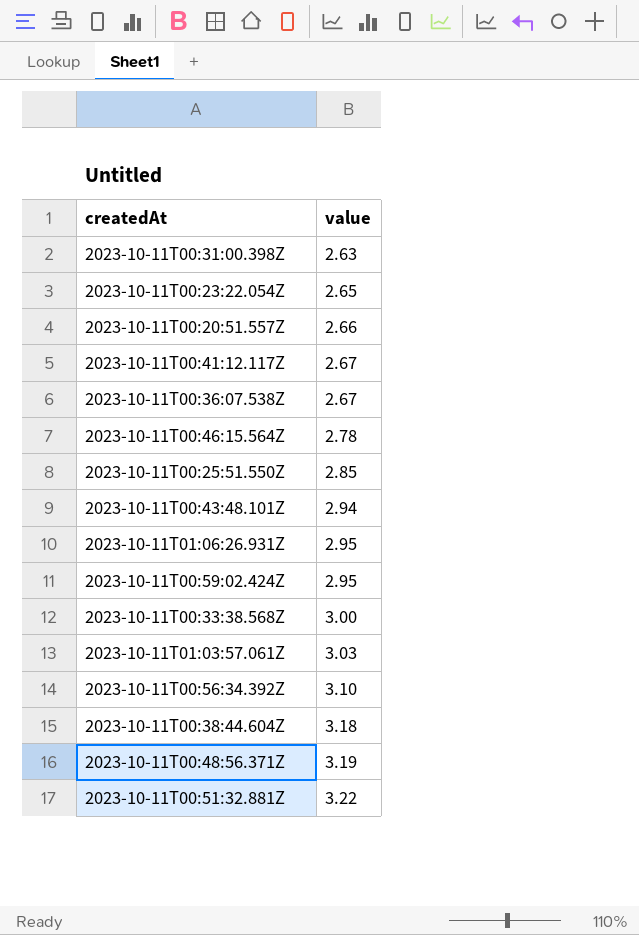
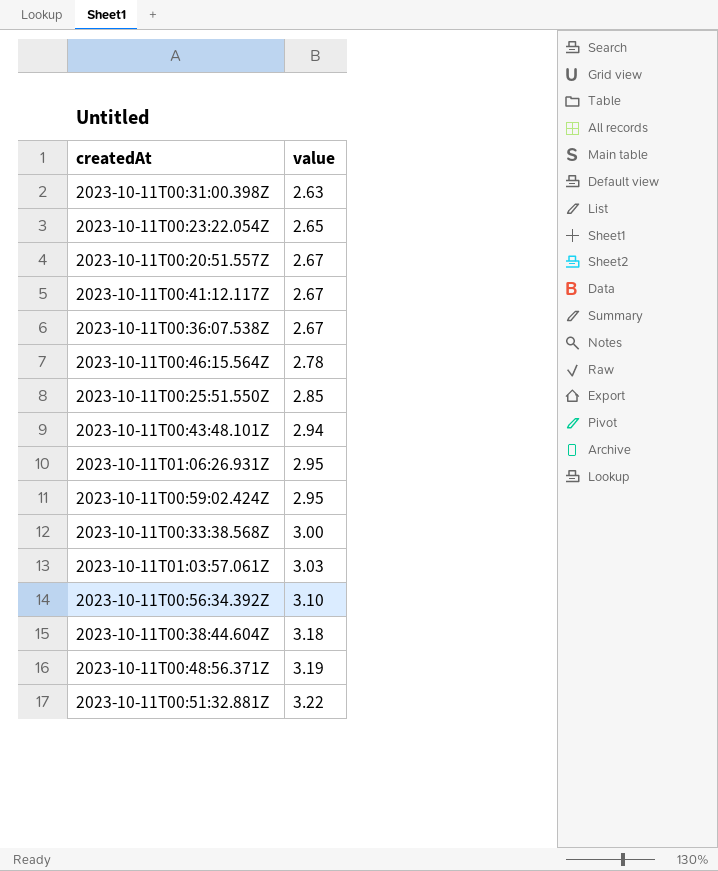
2023-10-11T00:20:51.557Z | value: 2.66 -> 2.67

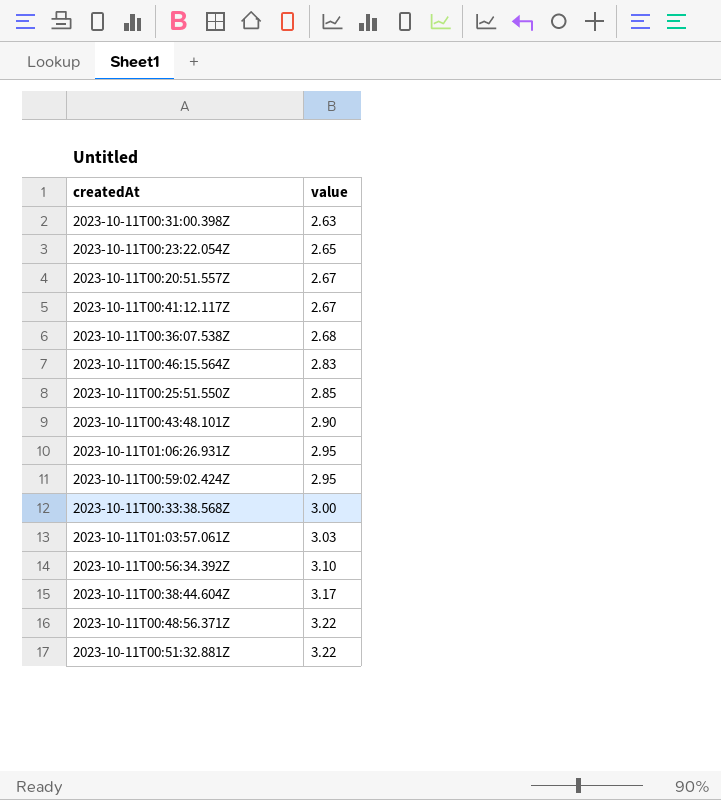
2023-10-11T00:36:07.538Z | value: 2.67 -> 2.68
2023-10-11T00:46:15.564Z | value: 2.78 -> 2.83
2023-10-11T00:43:48.101Z | value: 2.94 -> 2.90
2023-10-11T00:38:44.604Z | value: 3.18 -> 3.17
2023-10-11T00:48:56.371Z | value: 3.19 -> 3.22

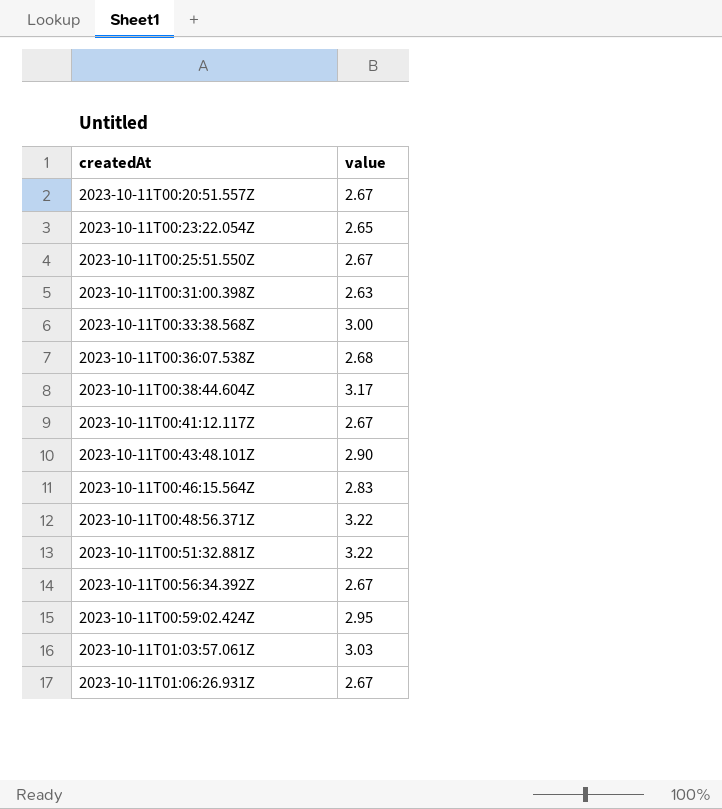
row order: value ascending -> createdAt ascending
2023-10-11T00:25:51.550Z | value: 2.85 -> 2.67
2023-10-11T00:56:34.392Z | value: 3.10 -> 2.67
2023-10-11T01:06:26.931Z | value: 2.95 -> 2.67

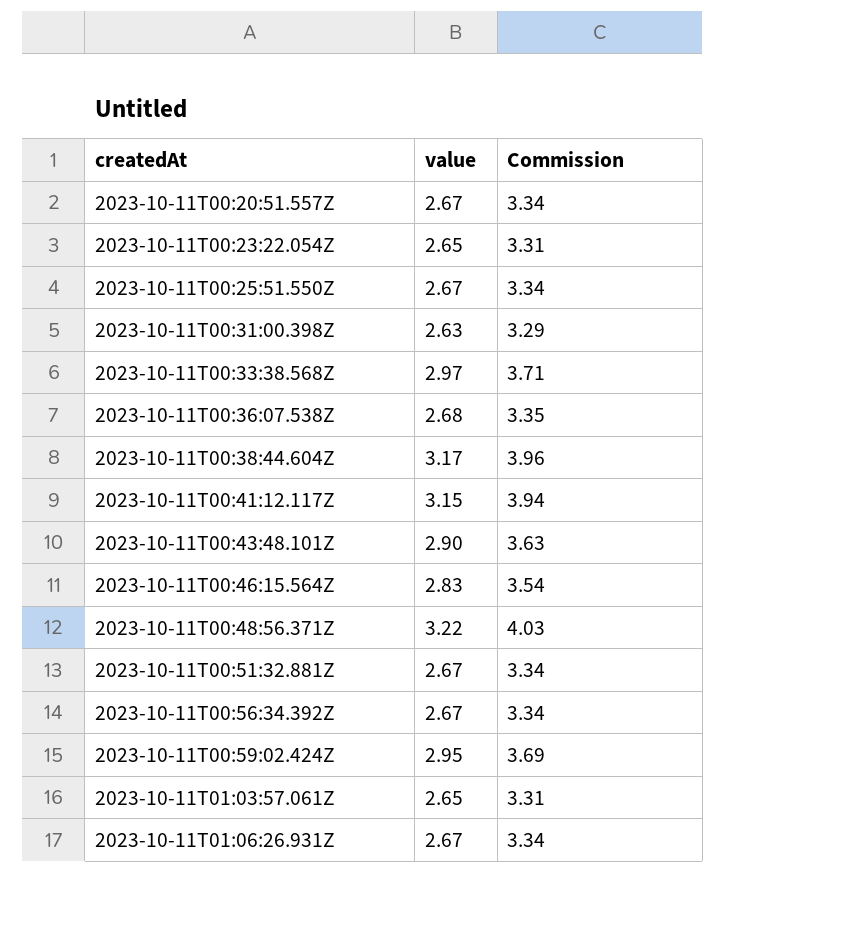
column Commission | formula: none -> [value] * 1.25
2023-10-11T00:33:38.568Z | value: 3.00 -> 2.97
2023-10-11T00:41:12.117Z | value: 2.67 -> 3.15
2023-10-11T00:51:32.881Z | value: 3.22 -> 2.67
2023-10-11T01:03:57.061Z | value: 3.03 -> 2.65

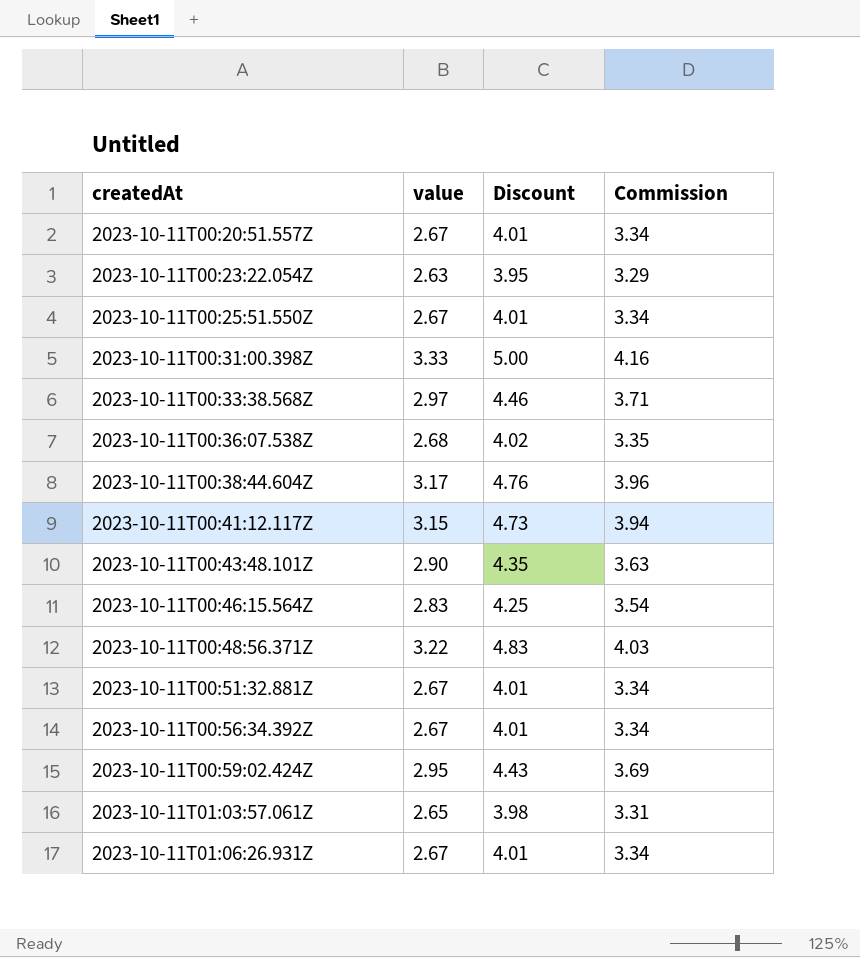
column Discount | formula: none -> [value] * 1.5
2023-10-11T00:23:22.054Z | value: 2.65 -> 2.63
2023-10-11T00:23:22.054Z | Commission: 3.31 -> 3.29
2023-10-11T00:31:00.398Z | value: 2.63 -> 3.33
2023-10-11T00:31:00.398Z | Commission: 3.29 -> 4.16

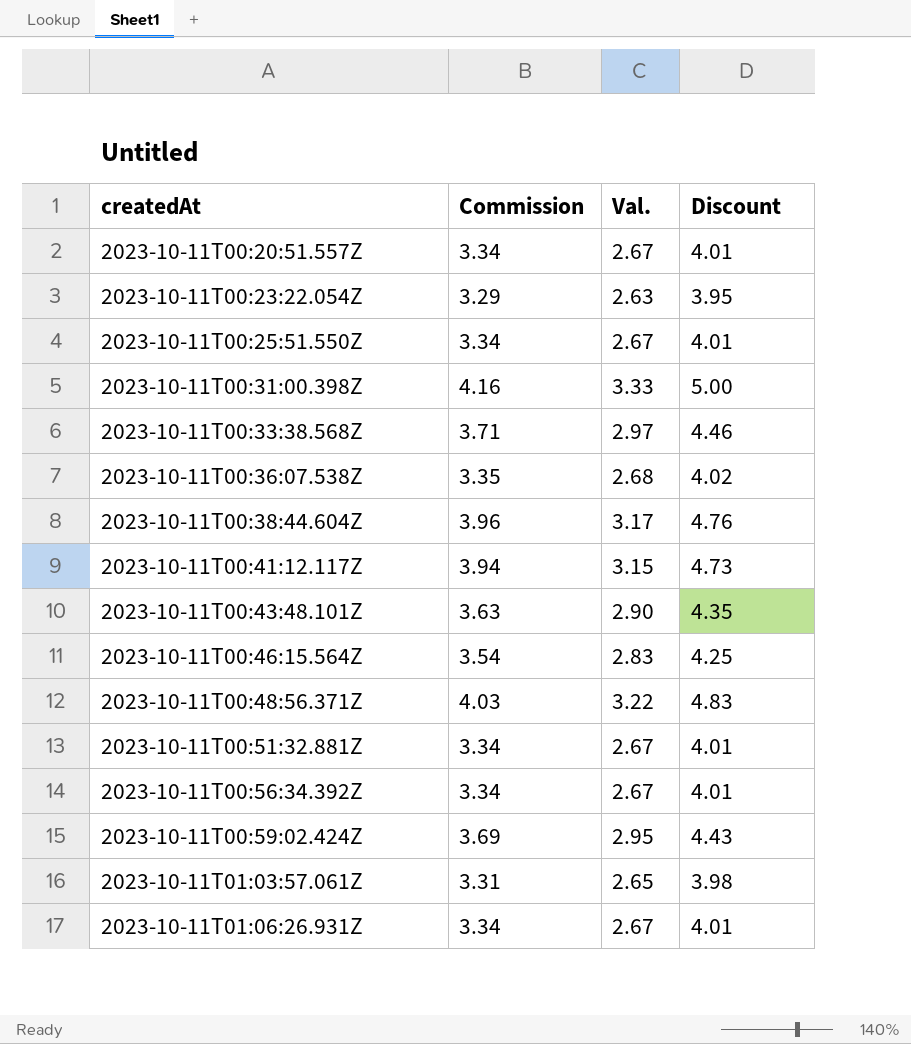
column Commission | position: 4 -> 2
column name: value -> Val.

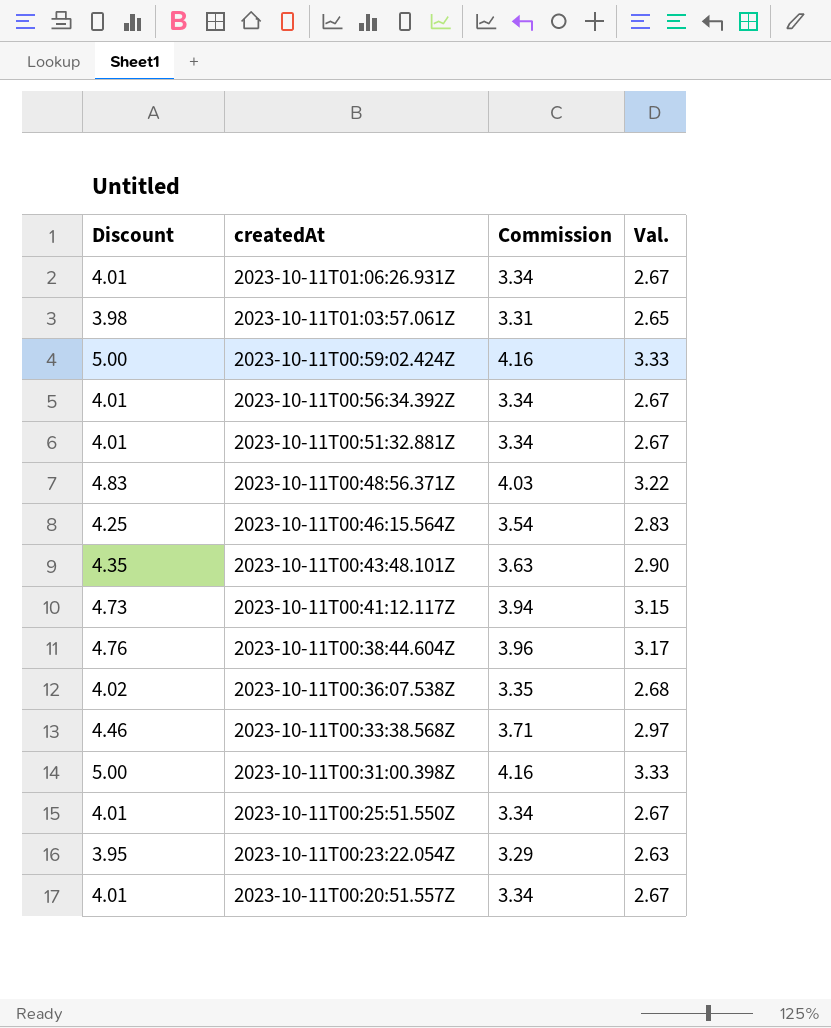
row order: createdAt ascending -> createdAt descending
column Discount | position: 4 -> 1
2023-10-11T00:59:02.424Z | Discount: 4.43 -> 5.00
2023-10-11T00:59:02.424Z | Commission: 3.69 -> 4.16
2023-10-11T00:59:02.424Z | Val.: 2.95 -> 3.33

